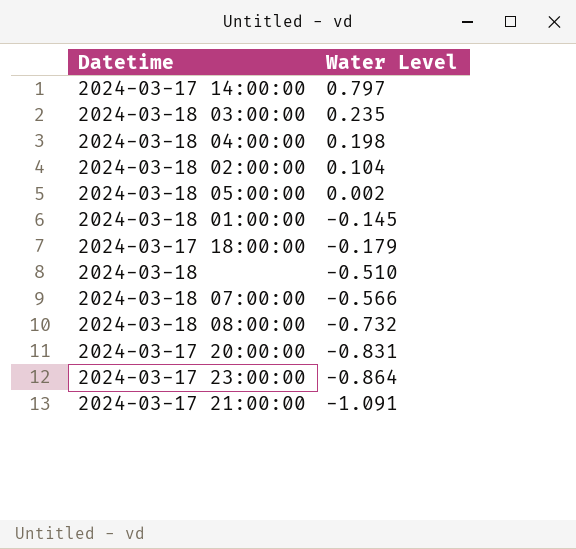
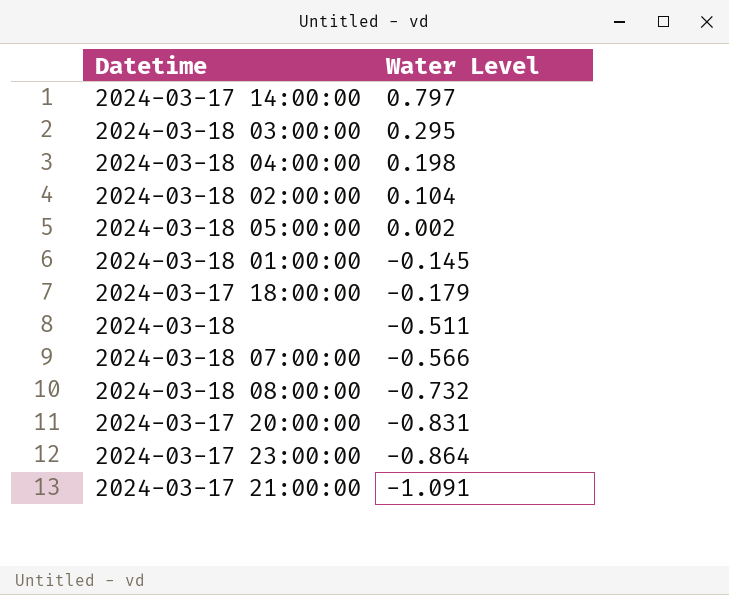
2024-03-18 03:00:00 | Water Level: 0.235 -> 0.295
2024-03-18 | Water Level: -0.510 -> -0.511

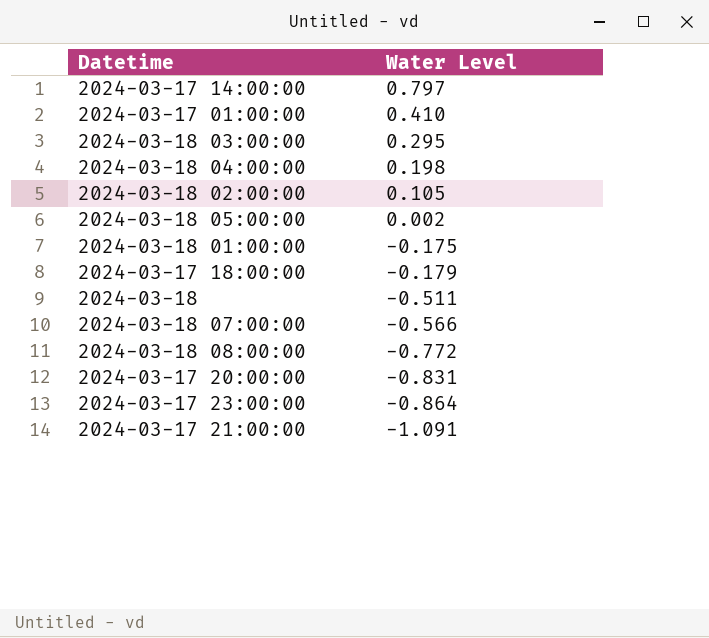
row 2024-03-17 01:00:00: none -> 0.410
2024-03-18 02:00:00 | Water Level: 0.104 -> 0.105
2024-03-18 01:00:00 | Water Level: -0.145 -> -0.175
2024-03-18 08:00:00 | Water Level: -0.732 -> -0.772

